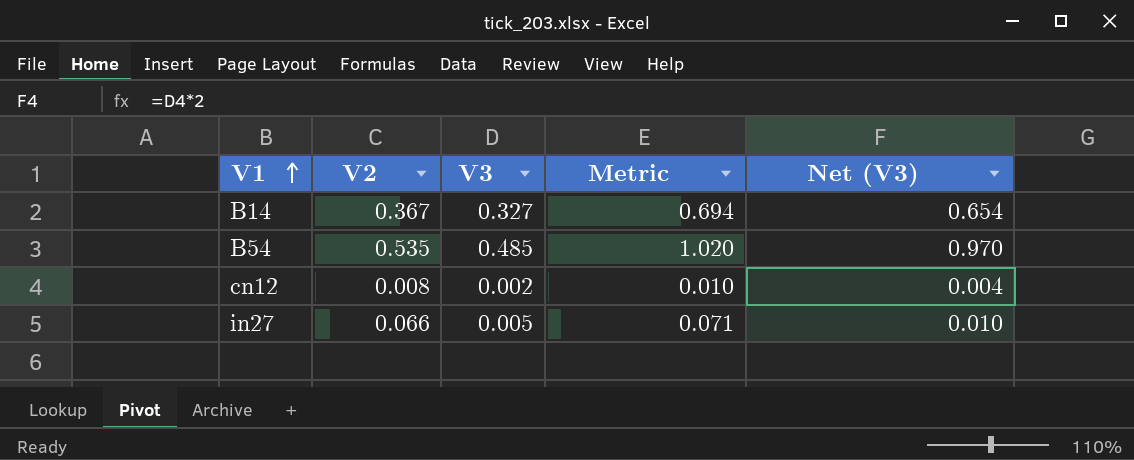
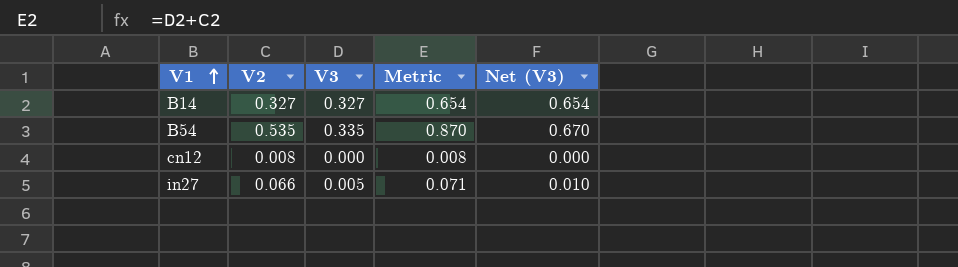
B14 | V2: 0.367 -> 0.327
B14 | Metric: 0.694 -> 0.654
B54 | V3: 0.485 -> 0.335
B54 | Metric: 1.020 -> 0.870
B54 | Net (V3): 0.970 -> 0.670
cn12 | V3: 0.002 -> 0.000
cn12 | Metric: 0.010 -> 0.008
cn12 | Net (V3): 0.004 -> 0.000

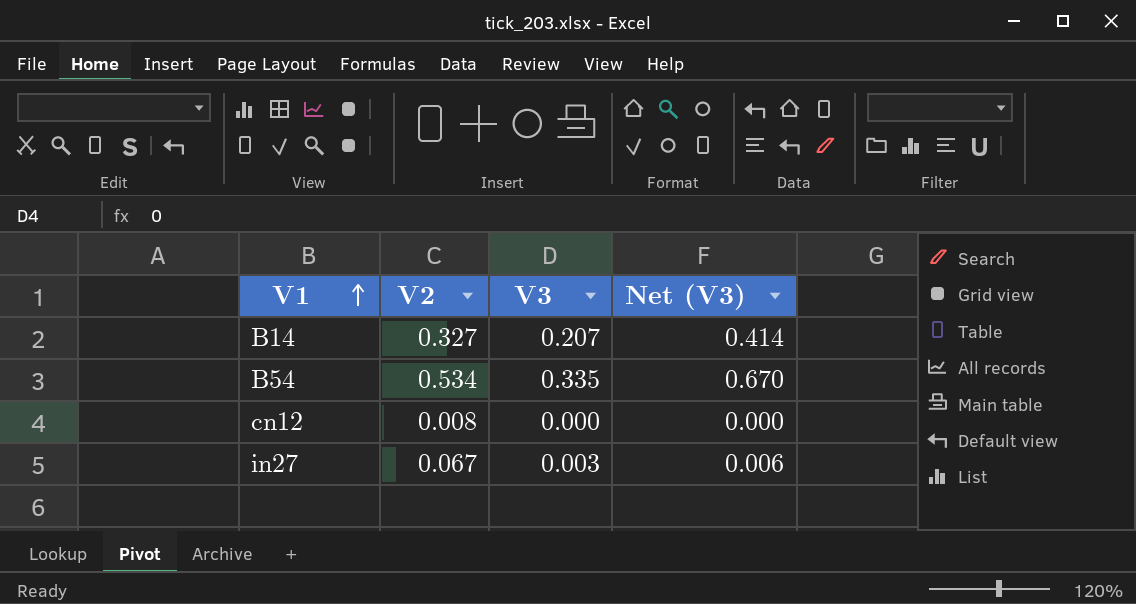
column Metric | formula: [V2] + [V3] -> none
B14 | V3: 0.327 -> 0.207
B14 | Net (V3): 0.654 -> 0.414
B54 | V2: 0.535 -> 0.534
in27 | V2: 0.066 -> 0.067
in27 | V3: 0.005 -> 0.003
in27 | Net (V3): 0.010 -> 0.006

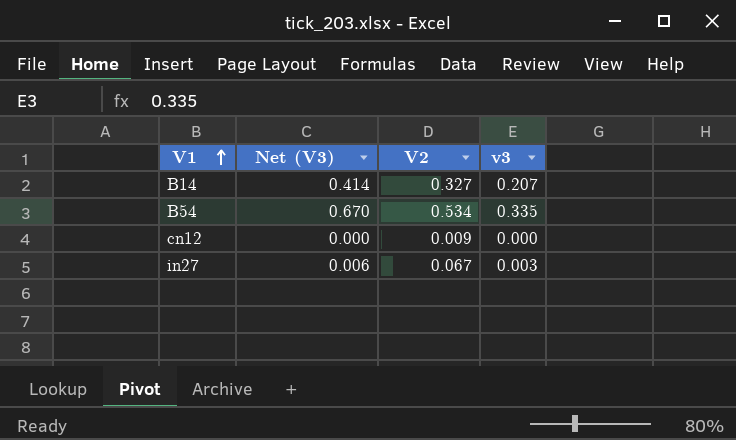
column Net (V3) | position: 4 -> 2
column name: V3 -> v3
cn12 | V2: 0.008 -> 0.009

